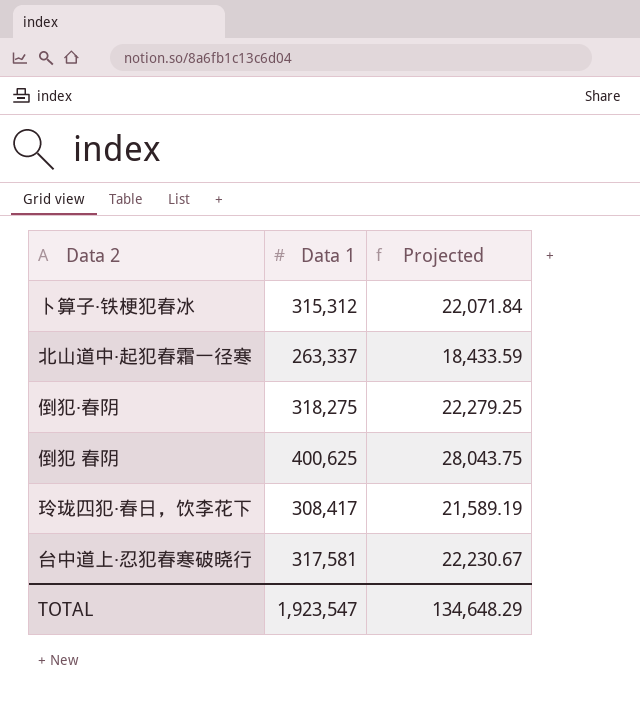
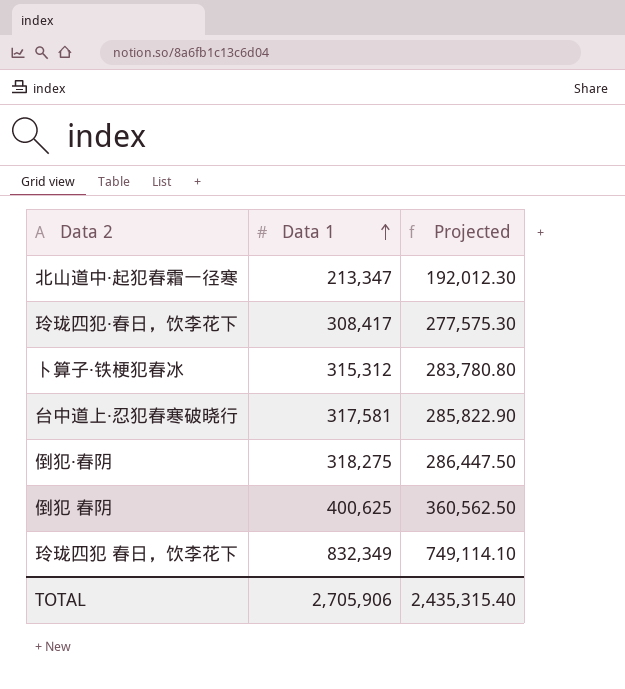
row order: none -> Data 1 ascending
column Projected | formula: [Data 1] * 0.07 -> [Data 1] * 0.9
北山道中·起犯春霜一径寒 | Data 1: 263,337 -> 213,347
row 玲珑四犯 春日，饮李花下: none -> 832,349 | 749,114.10
TOTAL | Data 1: 1,923,547 -> 2,705,906
TOTAL | Projected: 134,648.29 -> 2,435,315.40

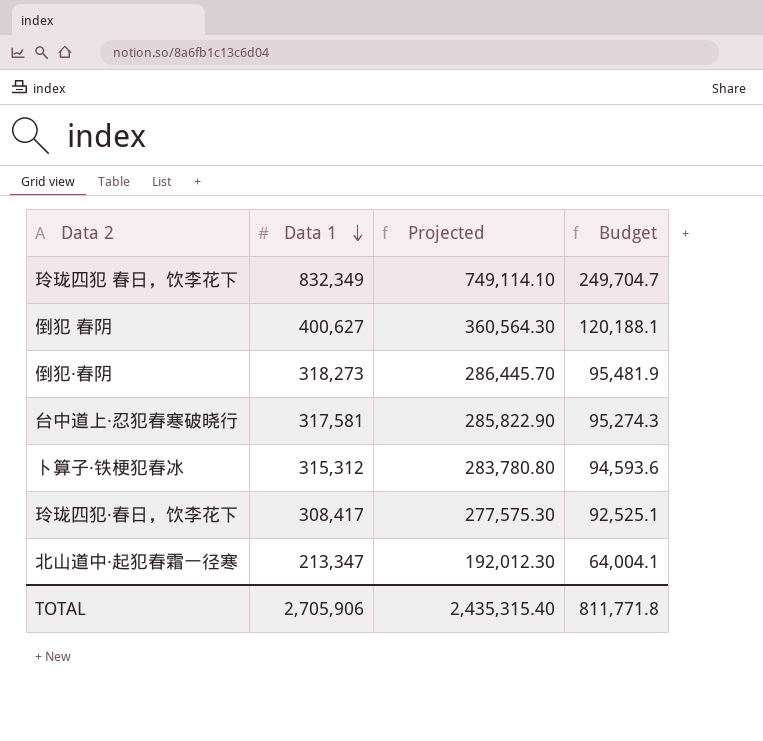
row order: Data 1 ascending -> Data 1 descending
column Budget | formula: none -> [Data 1] * 0.3
倒犯 春阴 | Data 1: 400,625 -> 400,627
倒犯 春阴 | Projected: 360,562.50 -> 360,564.30
倒犯·春阴 | Data 1: 318,275 -> 318,273
倒犯·春阴 | Projected: 286,447.50 -> 286,445.70

